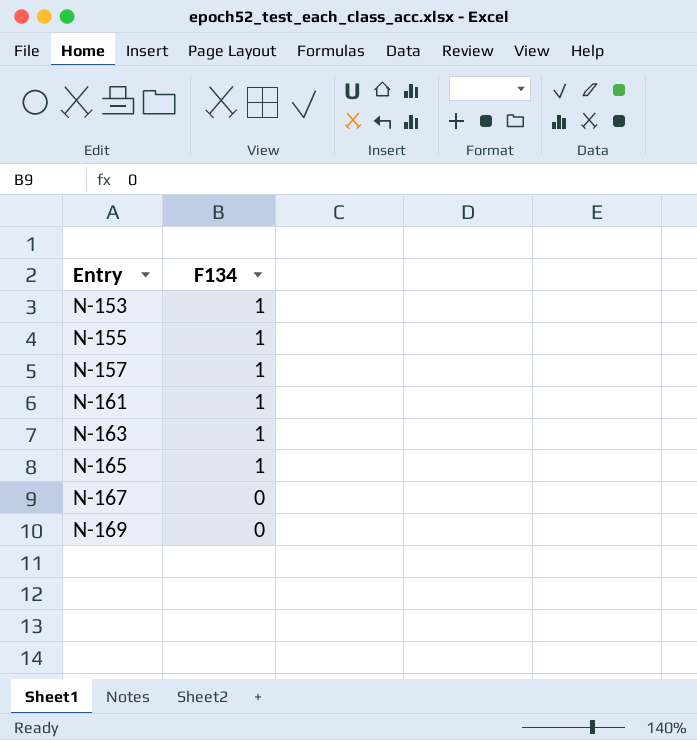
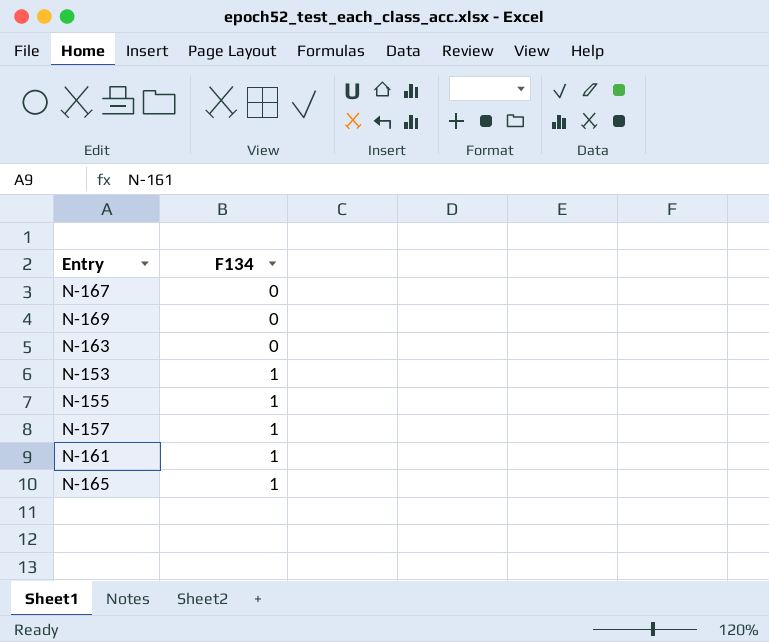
row order: Entry ascending -> F134 ascending
N-163 | F134: 1 -> 0

